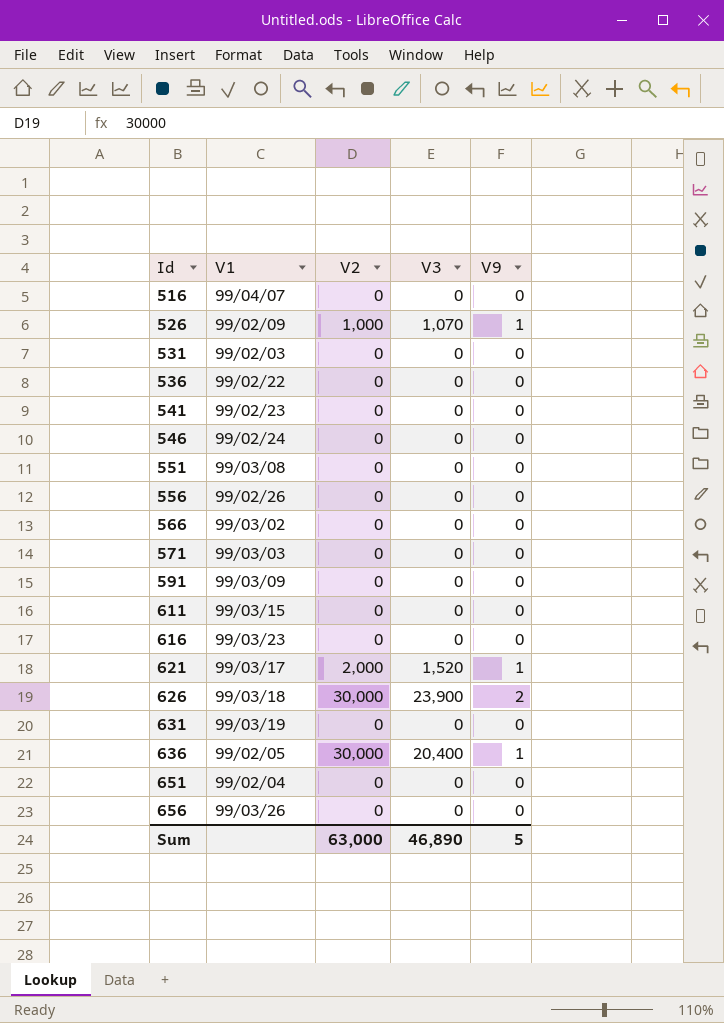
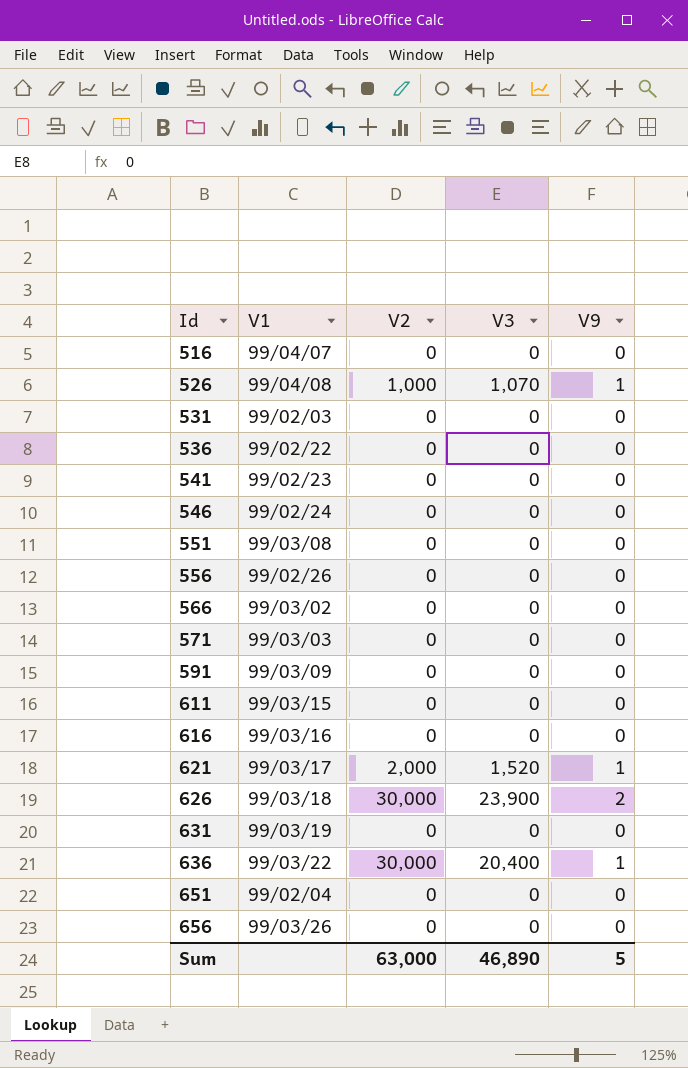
526 | V1: 99/02/09 -> 99/04/08
616 | V1: 99/03/23 -> 99/03/16
636 | V1: 99/02/05 -> 99/03/22

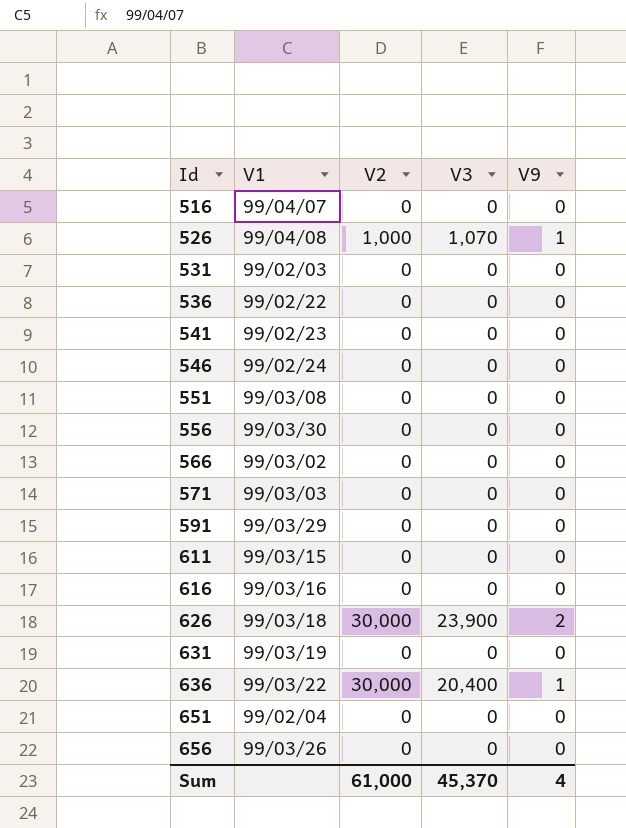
row 621: 99/03/17 | 2,000 | 1,520 | 1 -> none
556 | V1: 99/02/26 -> 99/03/30
591 | V1: 99/03/09 -> 99/03/29
Sum | V2: 63,000 -> 61,000
Sum | V3: 46,890 -> 45,370
Sum | V9: 5 -> 4

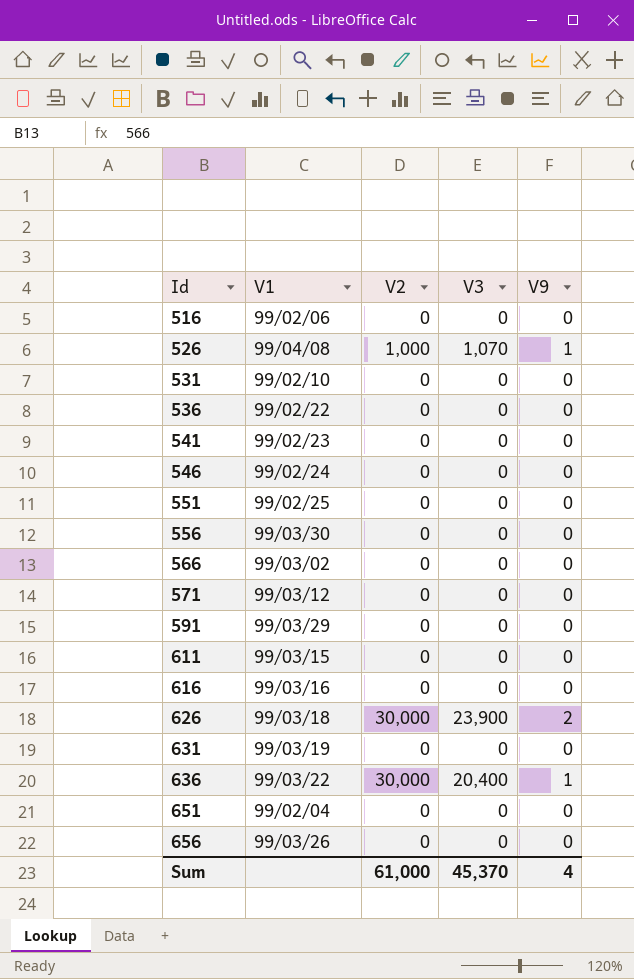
516 | V1: 99/04/07 -> 99/02/06
531 | V1: 99/02/03 -> 99/02/10
551 | V1: 99/03/08 -> 99/02/25
571 | V1: 99/03/03 -> 99/03/12

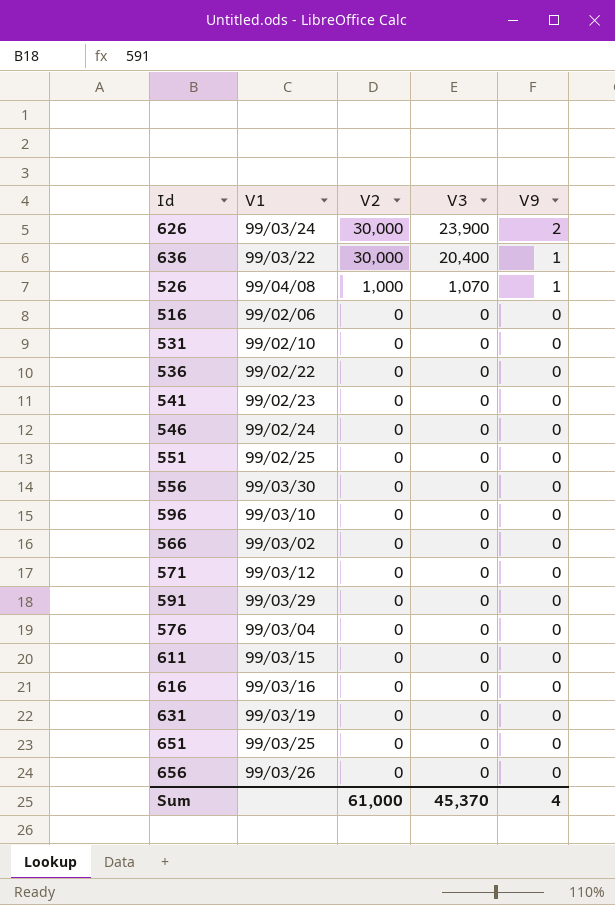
row order: Id ascending -> V2 descending
626 | V1: 99/03/18 -> 99/03/24
row 596: none -> 99/03/10 | 0 | 0 | 0
row 576: none -> 99/03/04 | 0 | 0 | 0
651 | V1: 99/02/04 -> 99/03/25

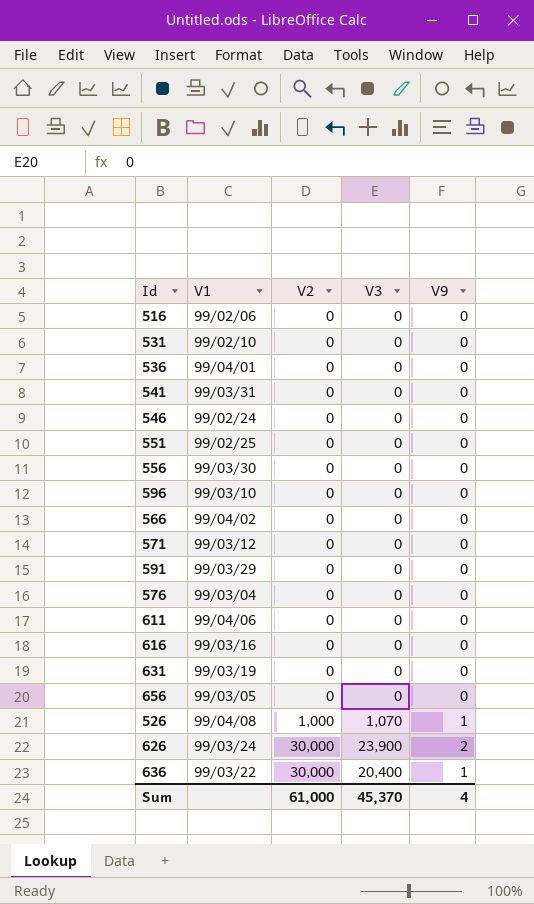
row order: V2 descending -> V2 ascending
row 651: 99/03/25 | 0 | 0 | 0 -> none
536 | V1: 99/02/22 -> 99/04/01
541 | V1: 99/02/23 -> 99/03/31
566 | V1: 99/03/02 -> 99/04/02
611 | V1: 99/03/15 -> 99/04/06
656 | V1: 99/03/26 -> 99/03/05

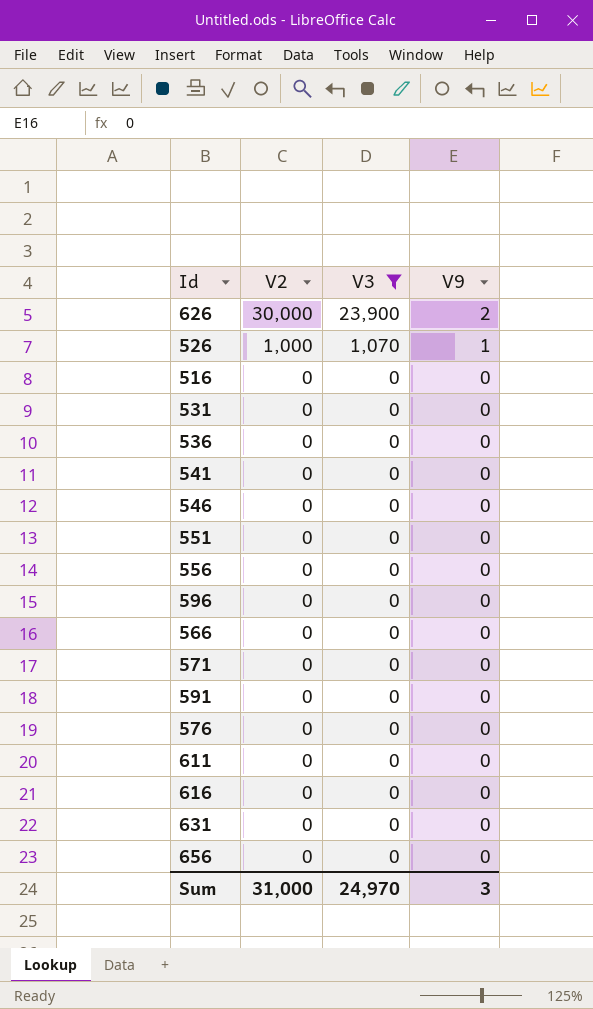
filter: none -> V3 != 20,400
row order: V2 ascending -> V2 descending
column V1 | position: 2 -> none
Sum | V2: 61,000 -> 31,000
Sum | V3: 45,370 -> 24,970
Sum | V9: 4 -> 3

